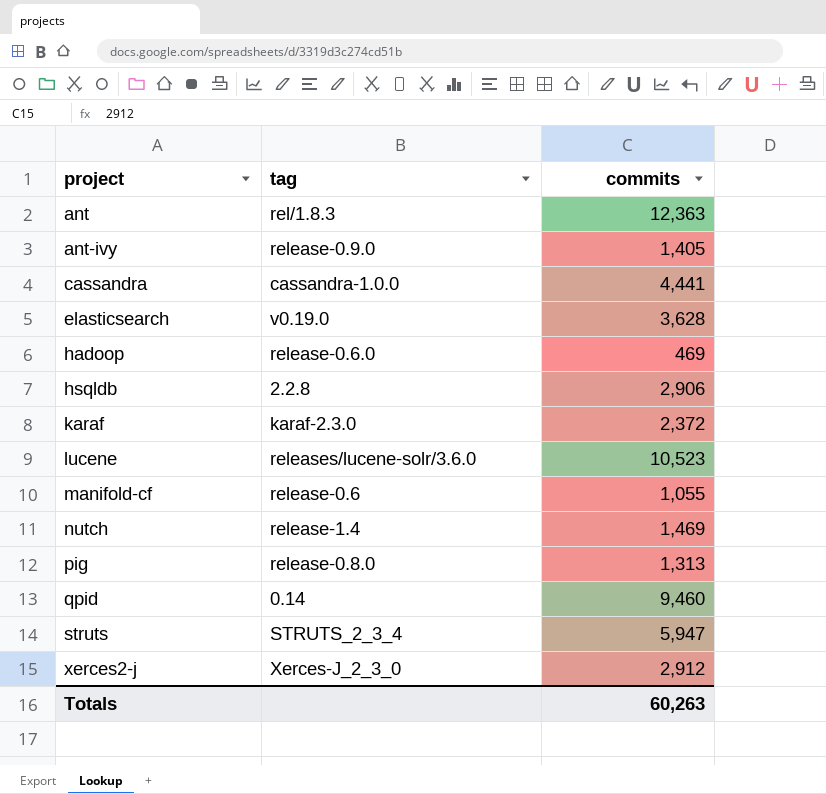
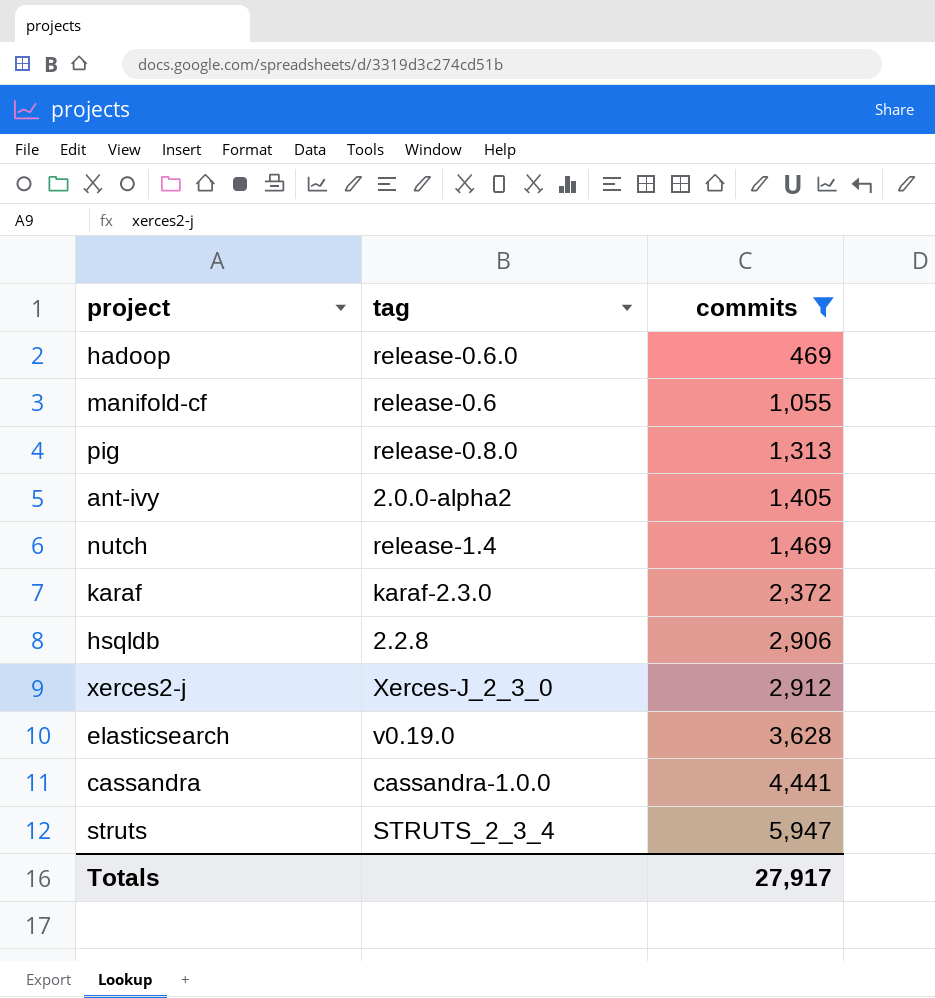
filter: none -> commits <= 5,947
row order: project ascending -> commits ascending
ant-ivy | tag: release-0.9.0 -> 2.0.0-alpha2
Totals | commits: 60,263 -> 27,917

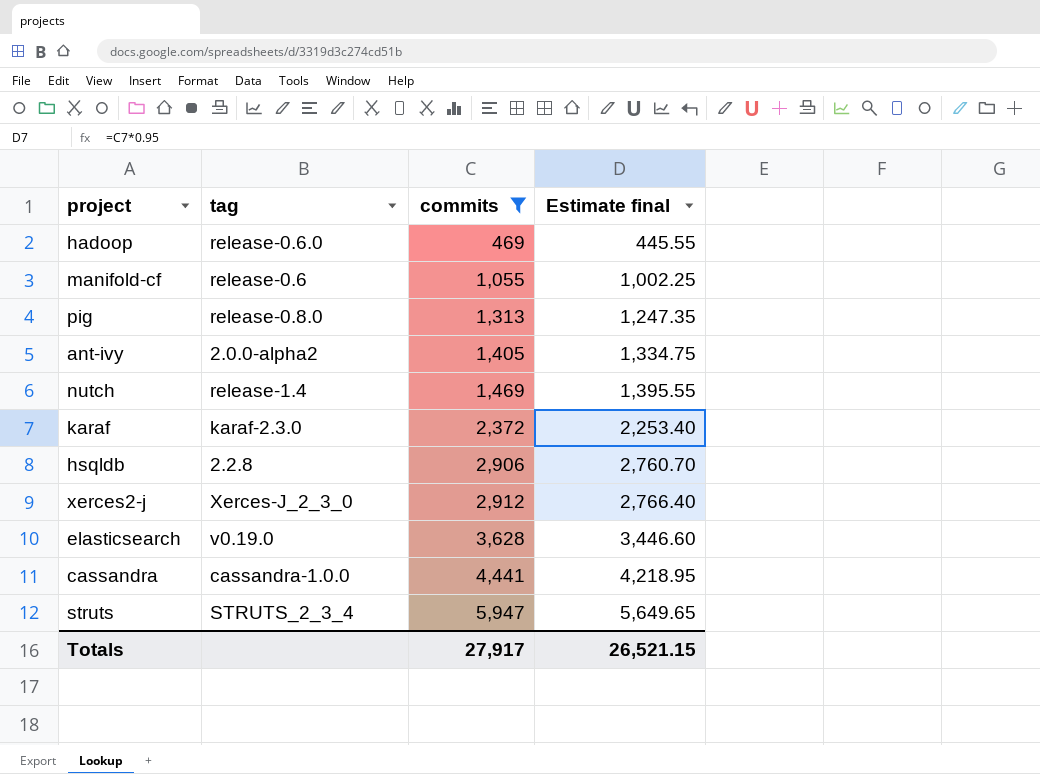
column Estimate final | formula: none -> [commits] * 0.95

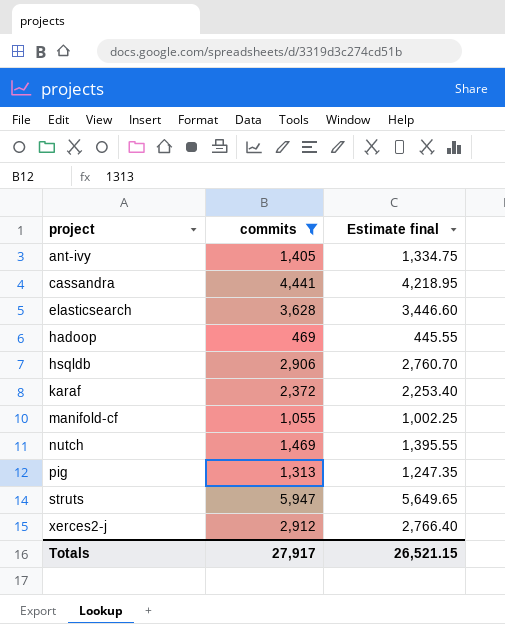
row order: commits ascending -> project ascending
column tag | position: 2 -> none

